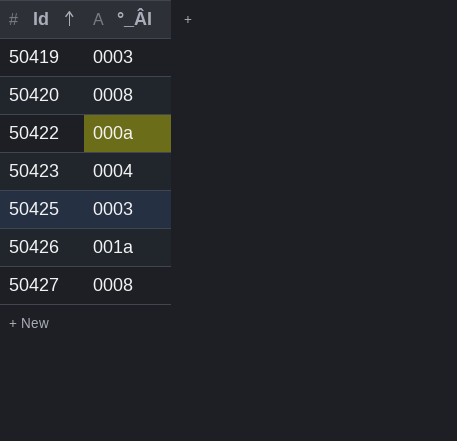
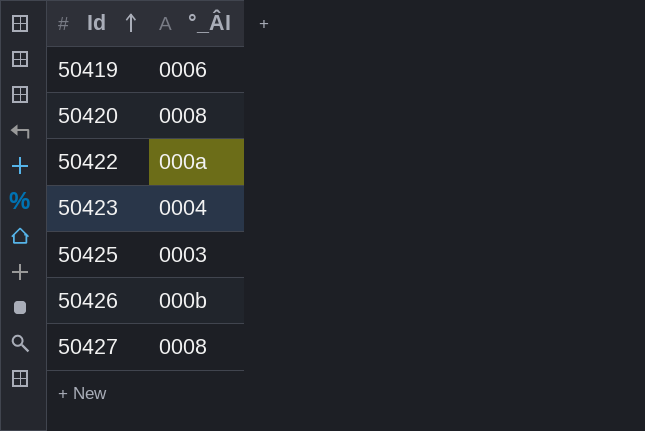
50419 | °_ÂI: 0003 -> 0006
50426 | °_ÂI: 001a -> 000b

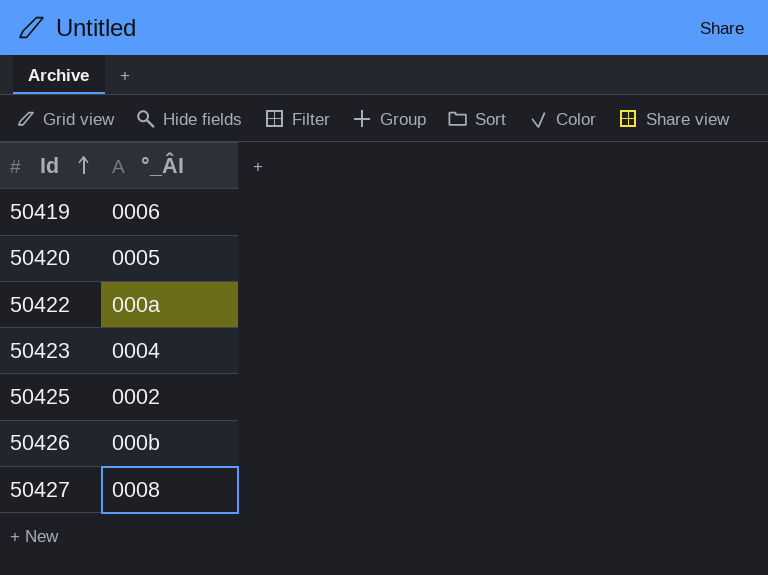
50420 | °_ÂI: 0008 -> 0005
50425 | °_ÂI: 0003 -> 0002

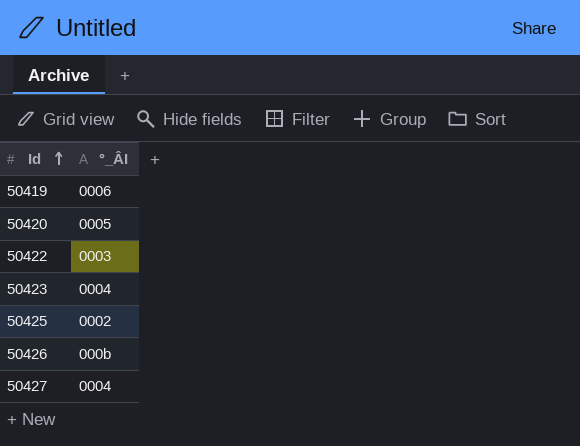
50422 | °_ÂI: 000a -> 0003
50427 | °_ÂI: 0008 -> 0004

